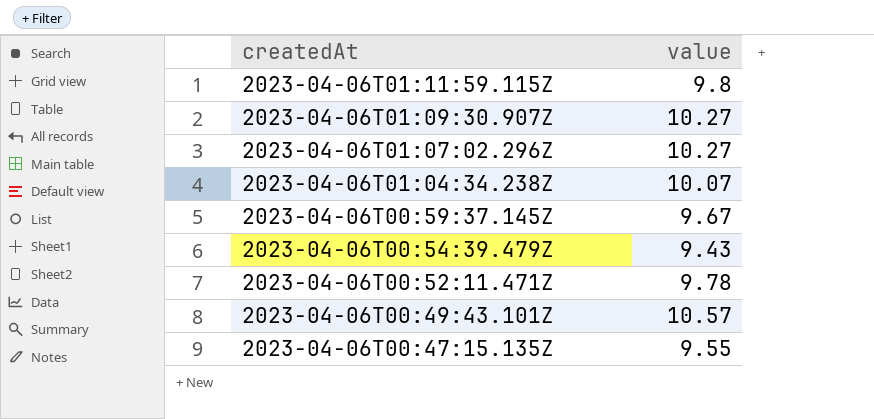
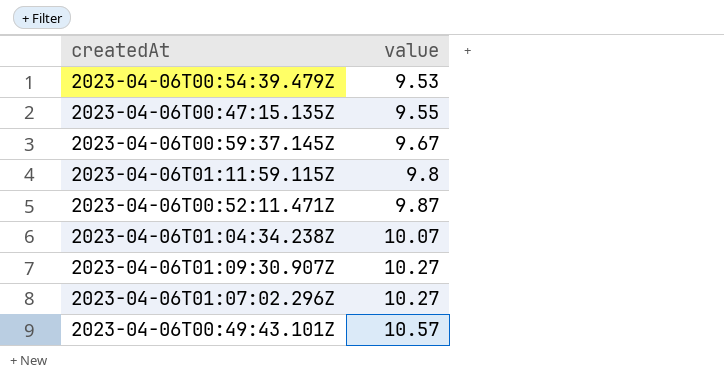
row order: createdAt descending -> value ascending
2023-04-06T00:54:39.479Z | value: 9.43 -> 9.53
2023-04-06T00:52:11.471Z | value: 9.78 -> 9.87

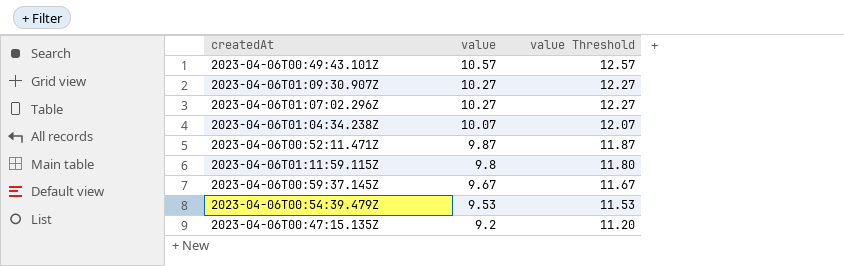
row order: value ascending -> value descending
column value Threshold | formula: none -> [value] + 2
2023-04-06T00:47:15.135Z | value: 9.55 -> 9.2

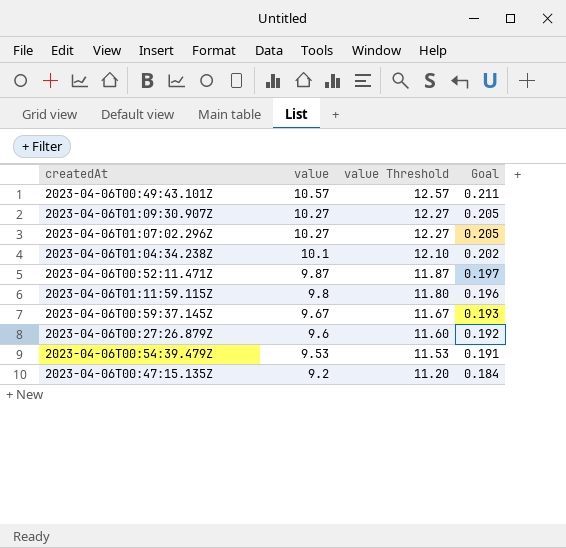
column Goal | formula: none -> [value] * 0.02
2023-04-06T01:04:34.238Z | value: 10.07 -> 10.1
2023-04-06T01:04:34.238Z | value Threshold: 12.07 -> 12.10
row 2023-04-06T00:27:26.879Z: none -> 9.6 | 11.60 | 0.192

